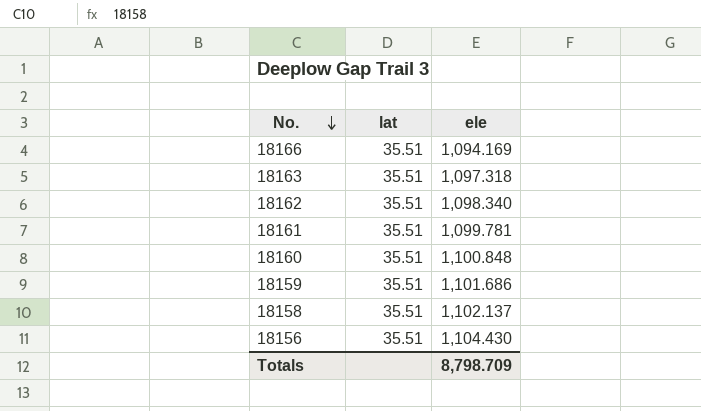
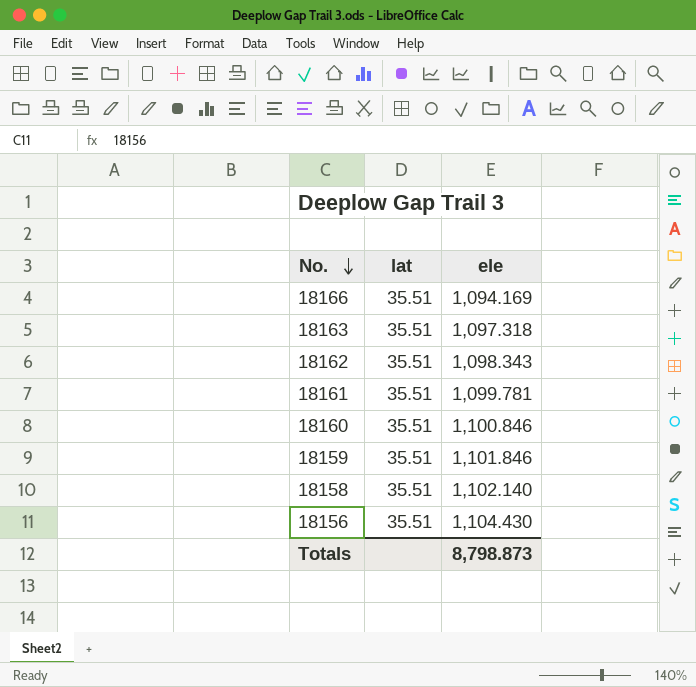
18162 | ele: 1,098.340 -> 1,098.343
18160 | ele: 1,100.848 -> 1,100.846
18159 | ele: 1,101.686 -> 1,101.846
18158 | ele: 1,102.137 -> 1,102.140
Totals | ele: 8,798.709 -> 8,798.873

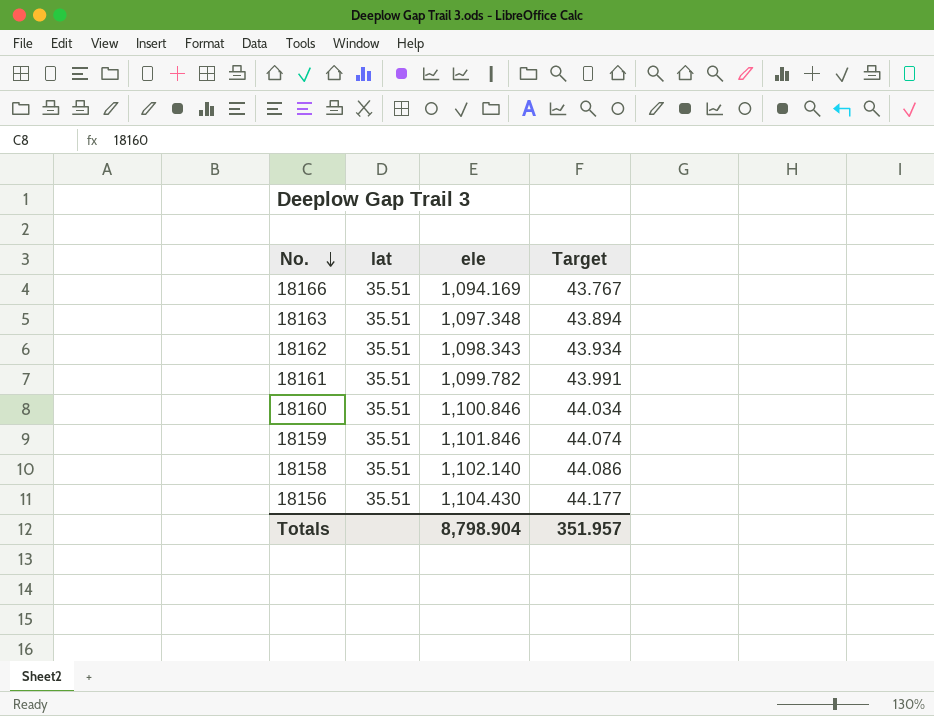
column Target | formula: none -> [ele] * 0.04
18163 | ele: 1,097.318 -> 1,097.348
18161 | ele: 1,099.781 -> 1,099.782
Totals | ele: 8,798.873 -> 8,798.904

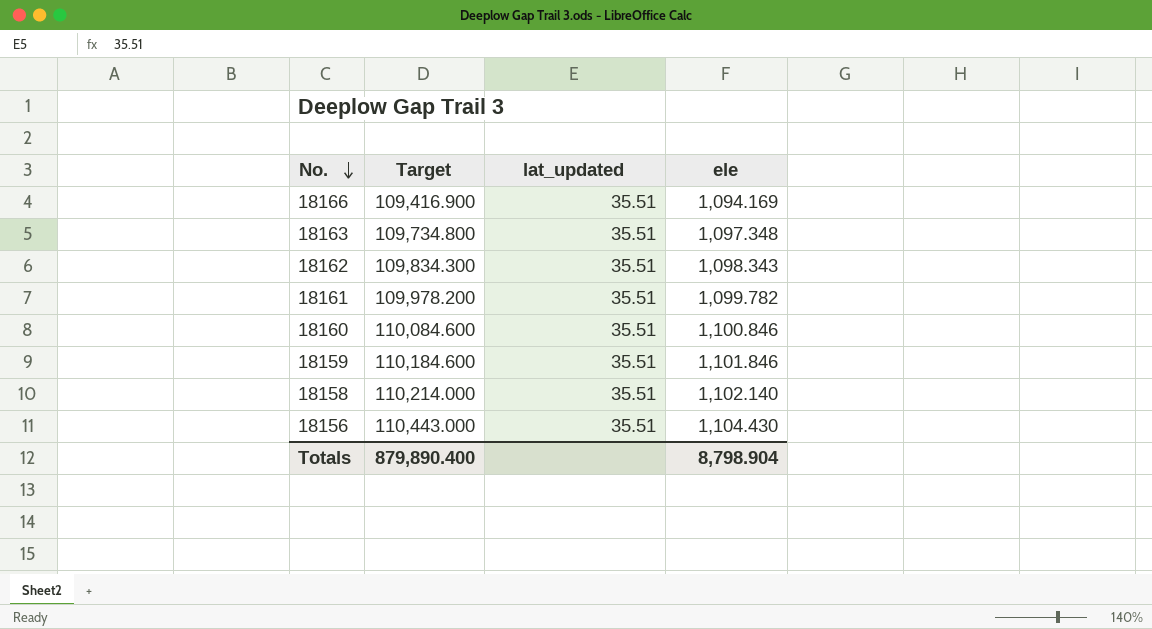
column Target | formula: [ele] * 0.04 -> [ele] * 100
column Target | position: 4 -> 2
column name: lat -> lat_updated
Totals | Target: 351.957 -> 879,890.400

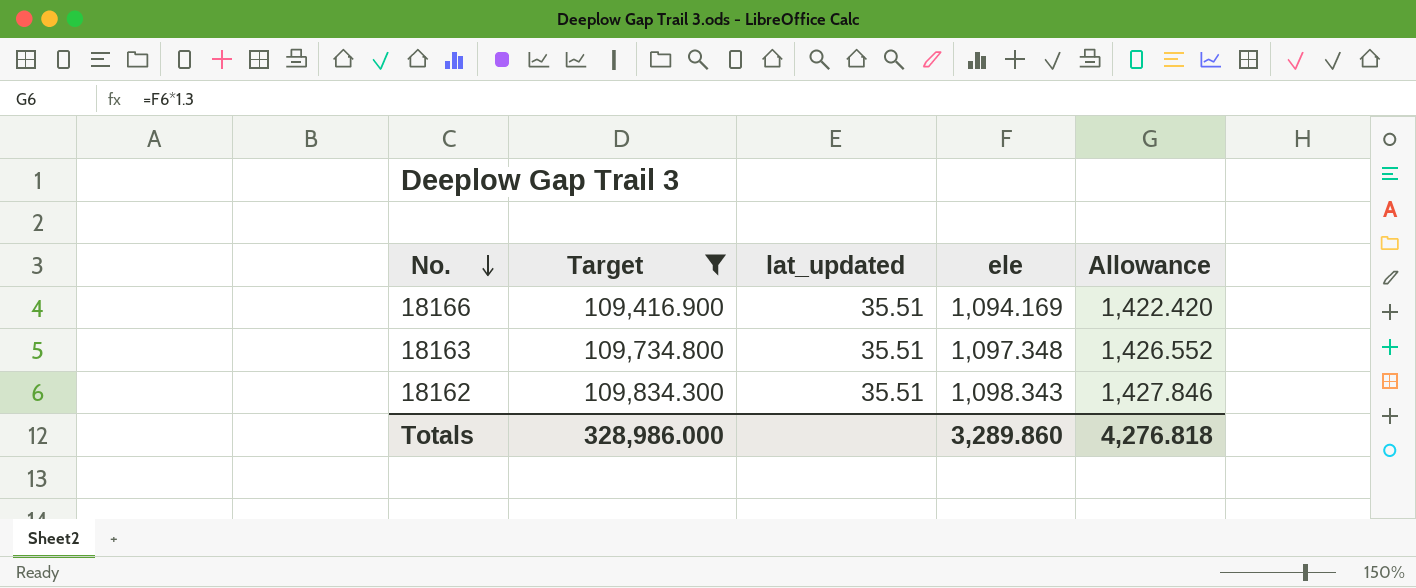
filter: none -> Target <= 109,834.300
column Allowance | formula: none -> [ele] * 1.3
Totals | Target: 879,890.400 -> 328,986.000
Totals | ele: 8,798.904 -> 3,289.860

